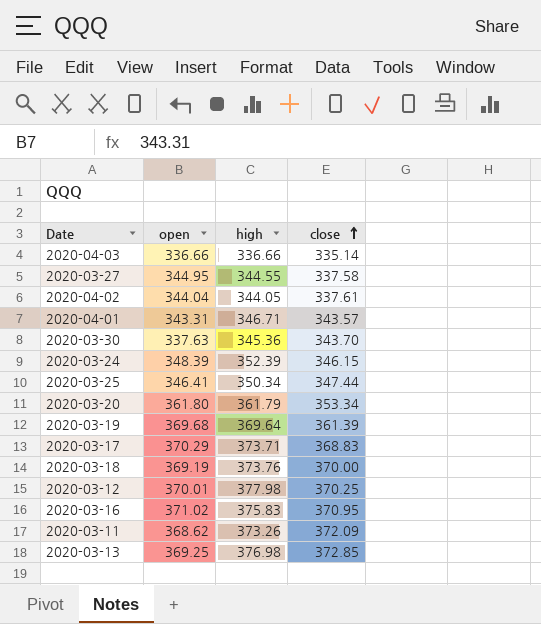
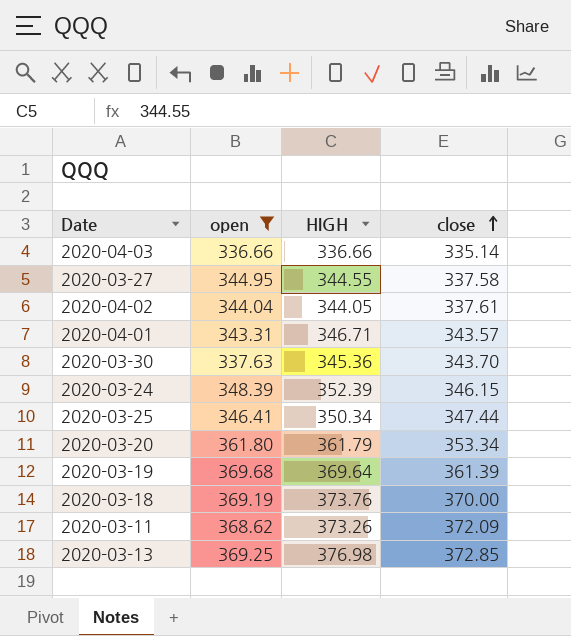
filter: none -> open <= 369.68
column name: high -> HIGH

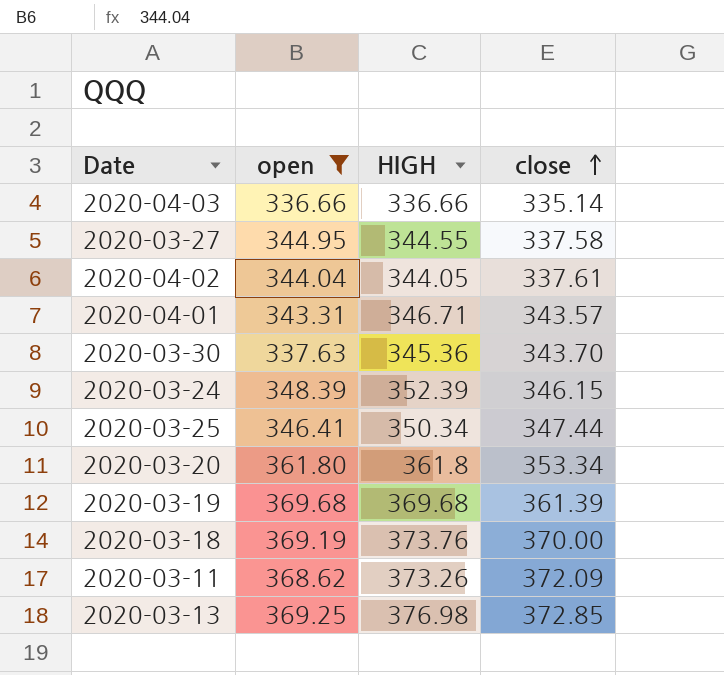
2020-03-20 | HIGH: 361.79 -> 361.8
2020-03-19 | HIGH: 369.64 -> 369.68

